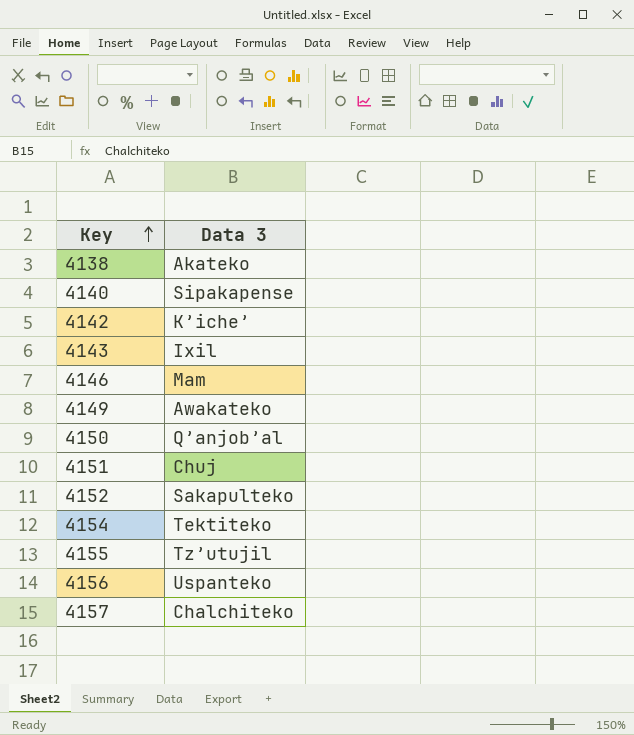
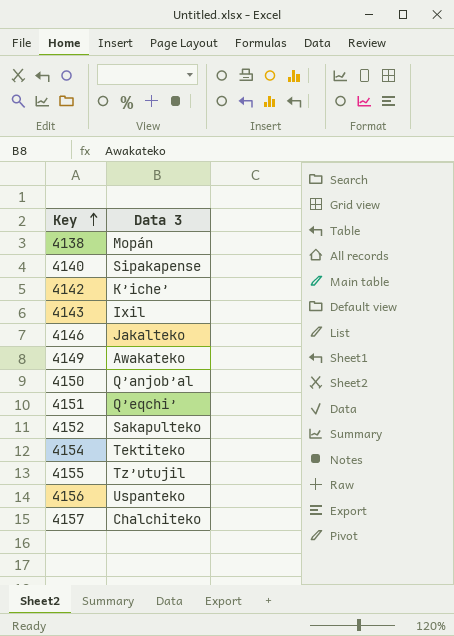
4138 | Data 3: Akateko -> Mopán
4146 | Data 3: Mam -> Jakalteko
4151 | Data 3: Chuj -> Q’eqchi’

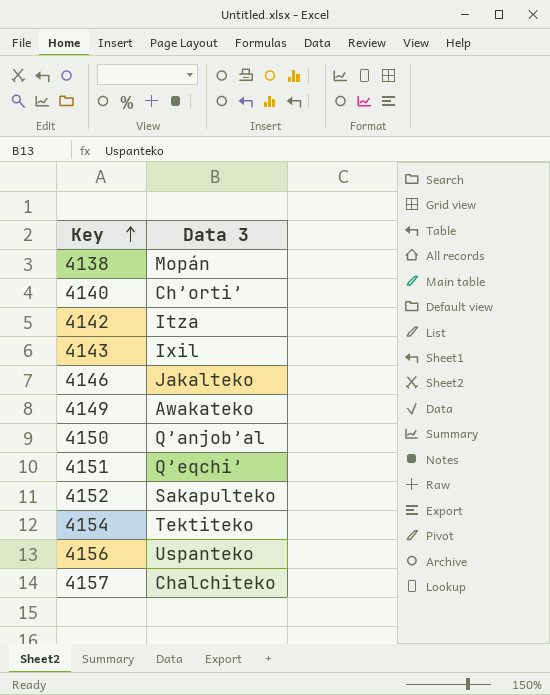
row 4155: Tz’utujil -> none
4140 | Data 3: Sipakapense -> Ch’orti’
4142 | Data 3: K’iche’ -> Itza

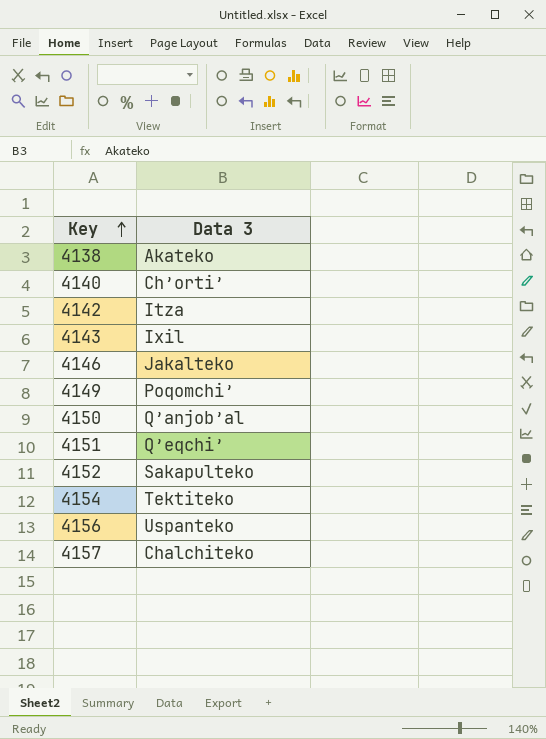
4138 | Data 3: Mopán -> Akateko
4149 | Data 3: Awakateko -> Poqomchi’

